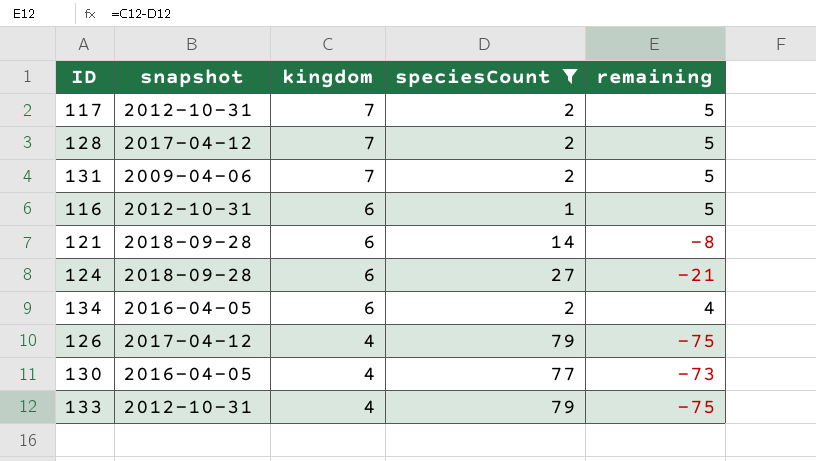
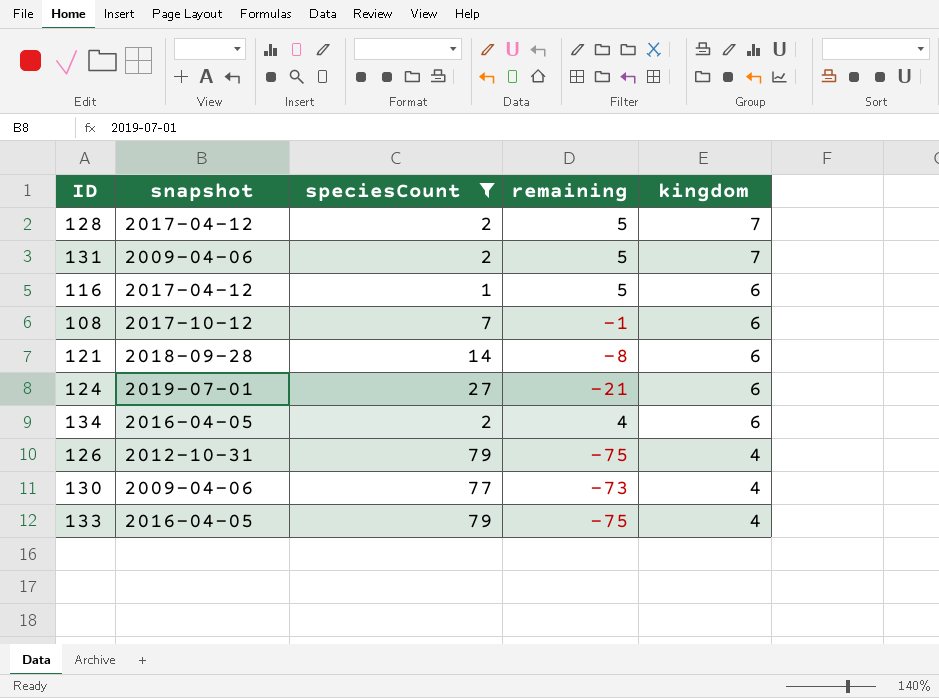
column kingdom | position: 3 -> 5
row 117: 2012-10-31 | 7 | 2 | 5 -> none
116 | snapshot: 2012-10-31 -> 2017-04-12
row 108: none -> 2017-10-12 | 7 | -1 | 6
124 | snapshot: 2018-09-28 -> 2019-07-01
126 | snapshot: 2017-04-12 -> 2012-10-31
130 | snapshot: 2016-04-05 -> 2009-04-06
133 | snapshot: 2012-10-31 -> 2016-04-05

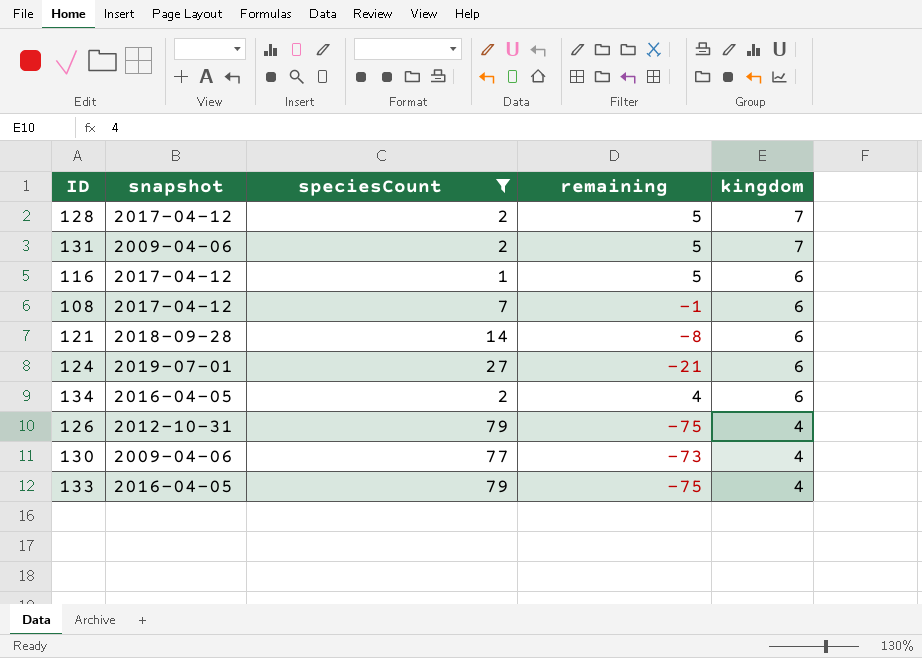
108 | snapshot: 2017-10-12 -> 2017-04-12

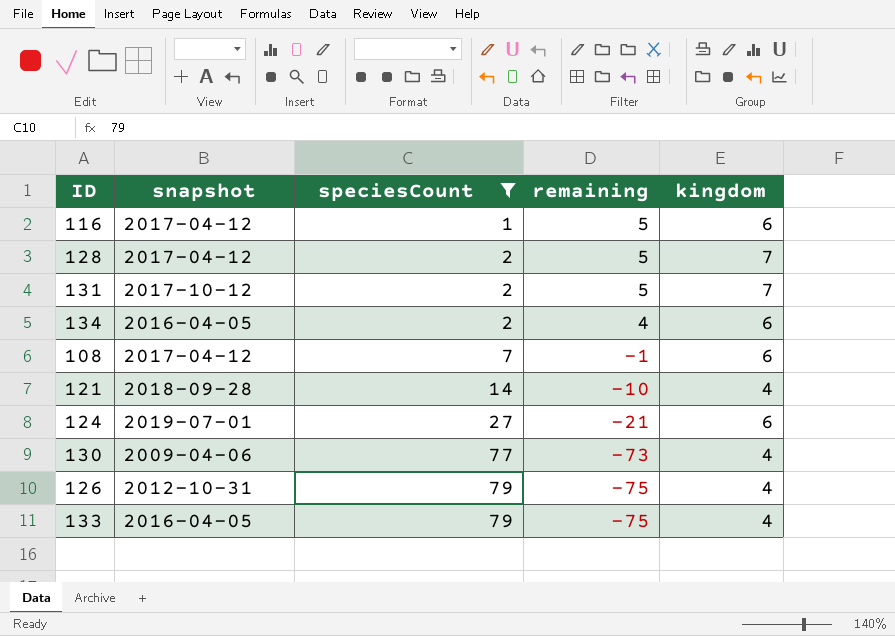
row order: kingdom descending -> speciesCount ascending
131 | snapshot: 2009-04-06 -> 2017-10-12
121 | remaining: -8 -> -10
121 | kingdom: 6 -> 4

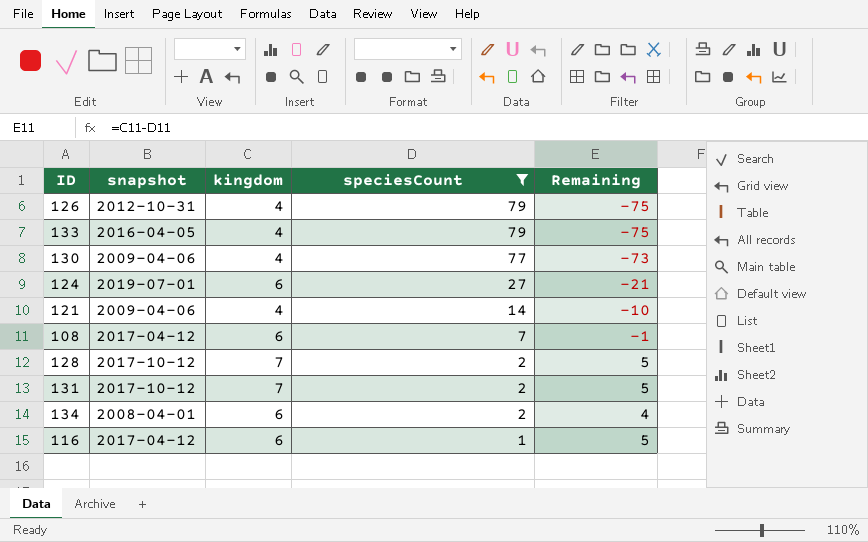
row order: speciesCount ascending -> speciesCount descending
column kingdom | position: 5 -> 3
column name: remaining -> Remaining
121 | snapshot: 2018-09-28 -> 2009-04-06
128 | snapshot: 2017-04-12 -> 2017-10-12
134 | snapshot: 2016-04-05 -> 2008-04-01

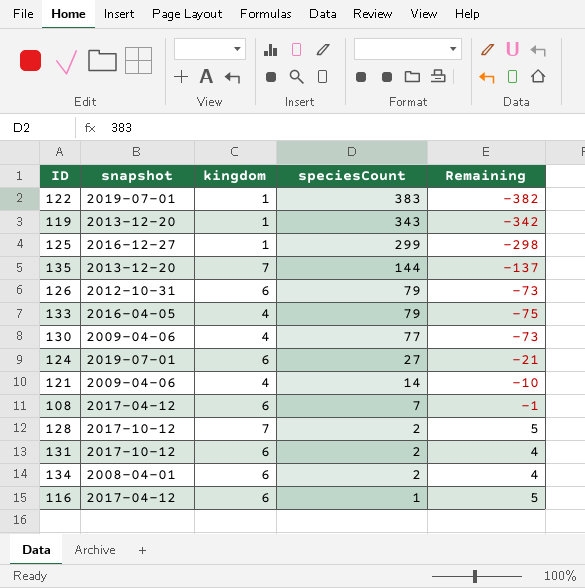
filter: speciesCount <= 79 -> none
126 | kingdom: 4 -> 6
126 | Remaining: -75 -> -73
131 | kingdom: 7 -> 6
131 | Remaining: 5 -> 4

